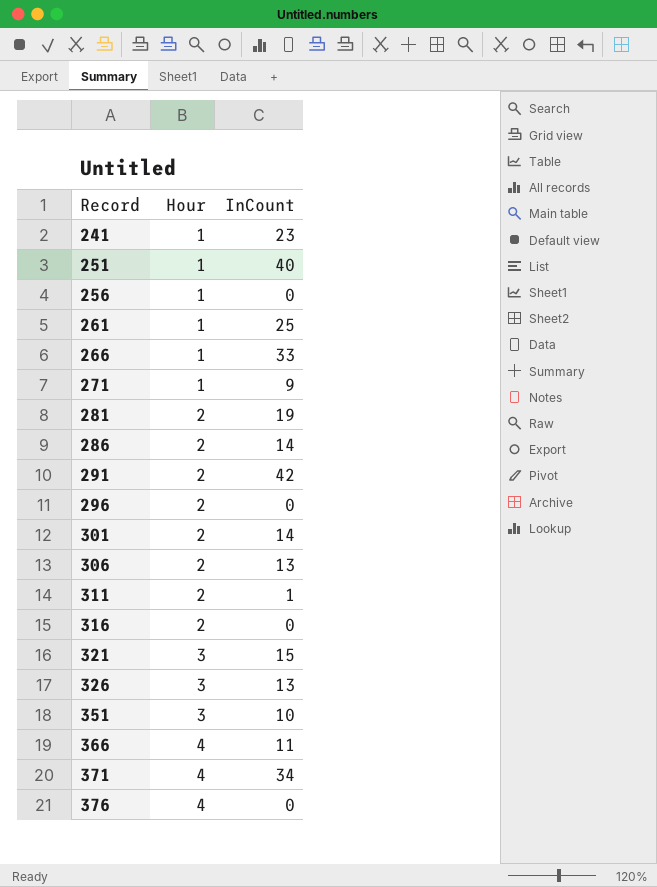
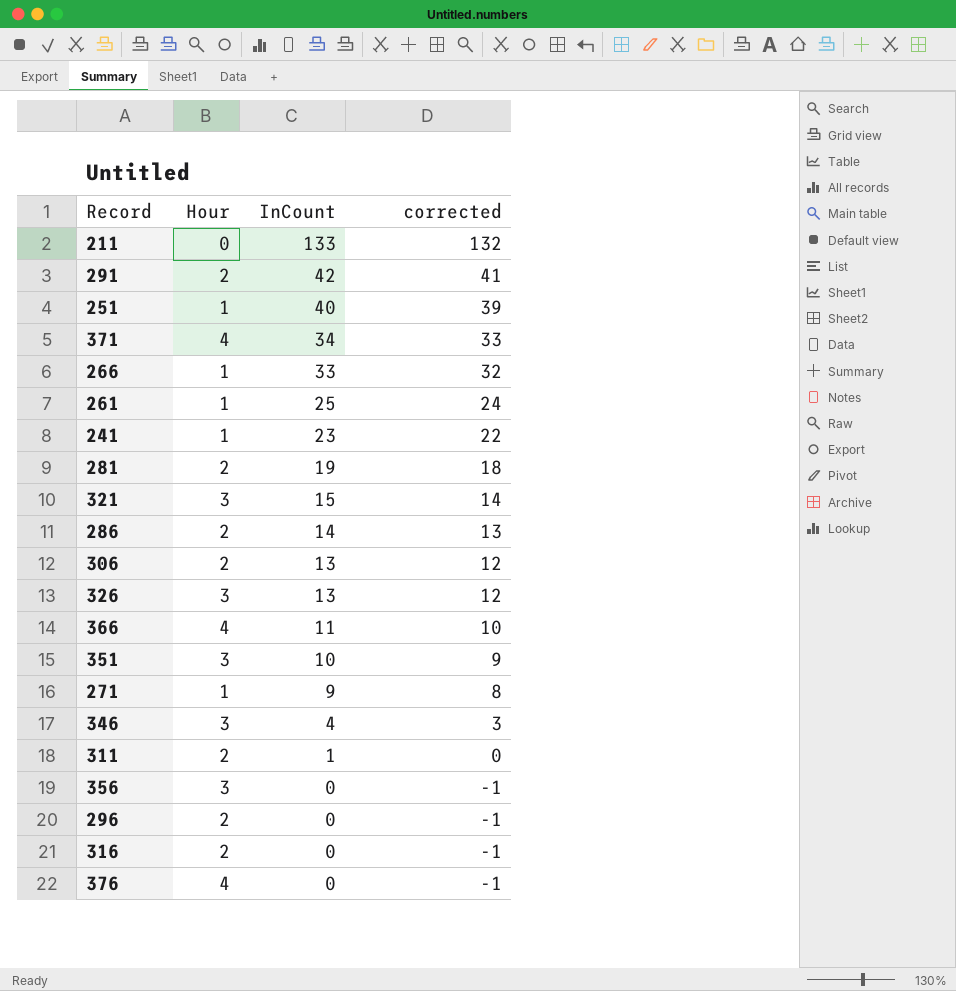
row order: Record ascending -> InCount descending
column corrected | formula: none -> [InCount] - 1
row 256: 1 | 0 -> none
row 301: 2 | 14 -> none
row 211: none -> 0 | 133 | 132
row 346: none -> 3 | 4 | 3
row 356: none -> 3 | 0 | -1

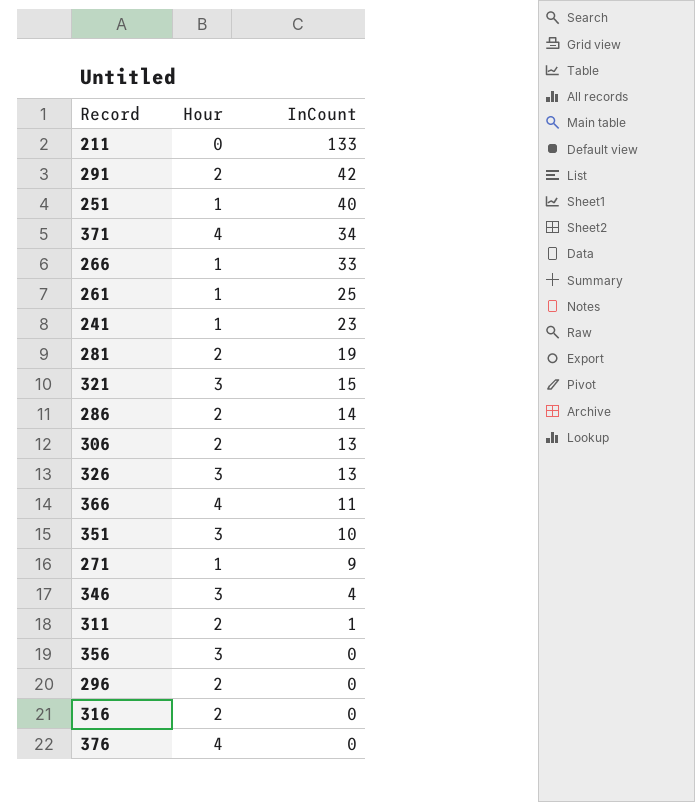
column corrected | formula: [InCount] - 1 -> none

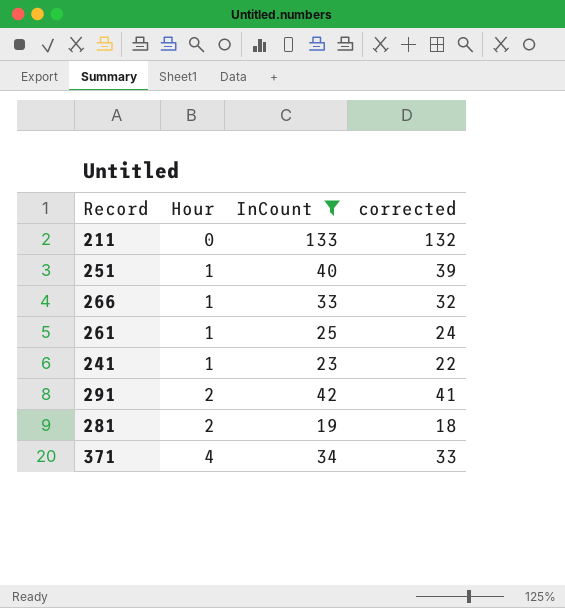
filter: none -> InCount >= 19
row order: InCount descending -> Hour ascending
column corrected | formula: none -> [InCount] - 1

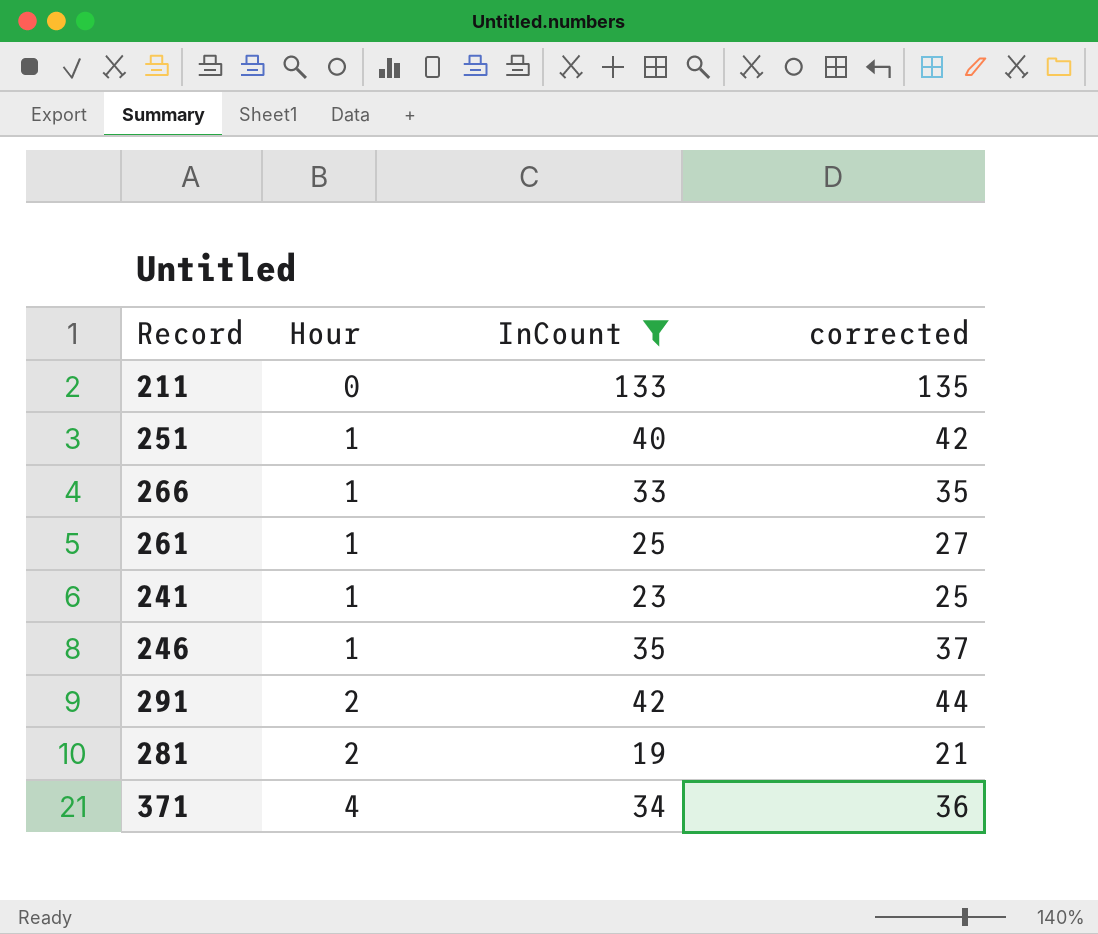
column corrected | formula: [InCount] - 1 -> [InCount] + 2
row 246: none -> 1 | 35 | 37

